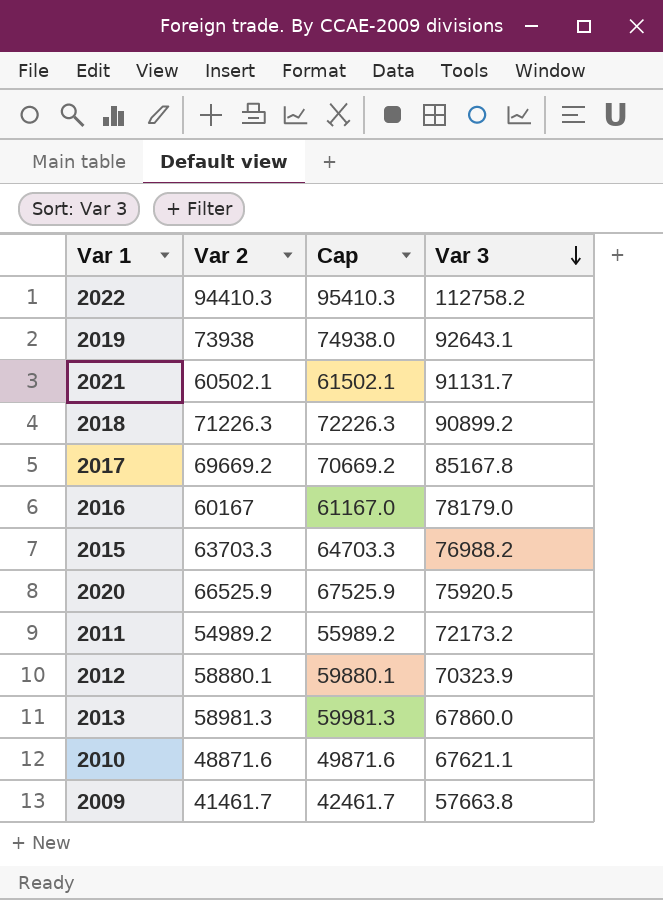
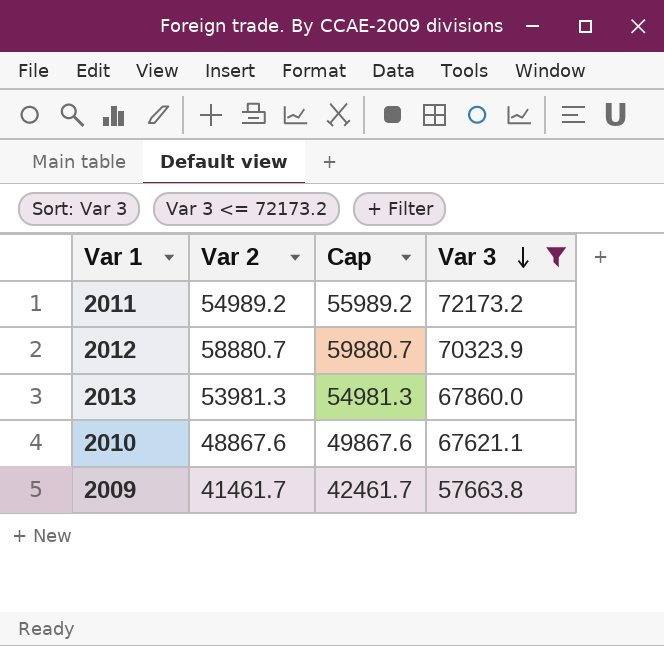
filter: none -> Var 3 <= 72173.2
2012 | Var 2: 58880.1 -> 58880.7
2012 | Cap: 59880.1 -> 59880.7
2013 | Var 2: 58981.3 -> 53981.3
2013 | Cap: 59981.3 -> 54981.3
2010 | Var 2: 48871.6 -> 48867.6
2010 | Cap: 49871.6 -> 49867.6

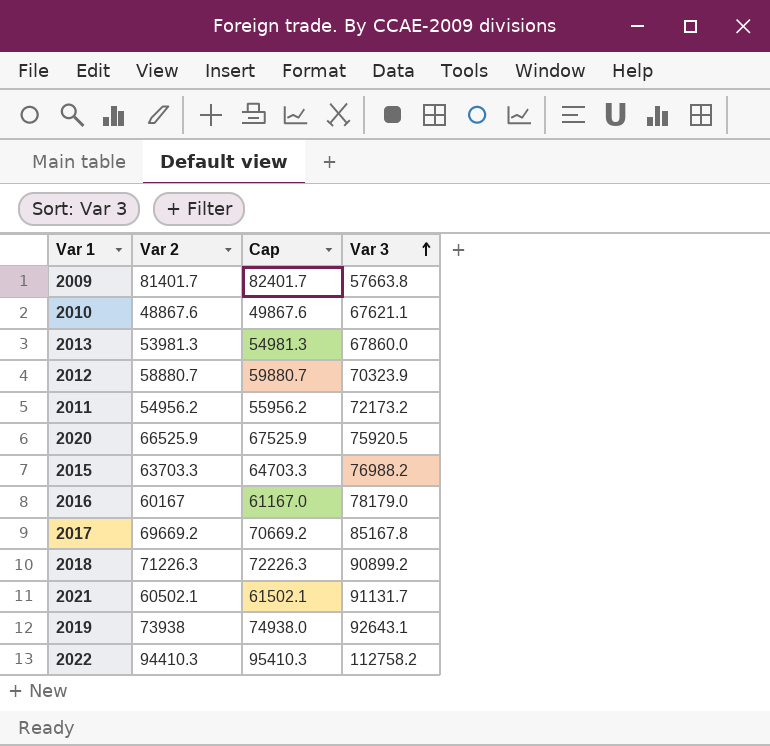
filter: Var 3 <= 72173.2 -> none
row order: Var 3 descending -> Var 3 ascending
2009 | Var 2: 41461.7 -> 81401.7
2009 | Cap: 42461.7 -> 82401.7
2011 | Var 2: 54989.2 -> 54956.2
2011 | Cap: 55989.2 -> 55956.2

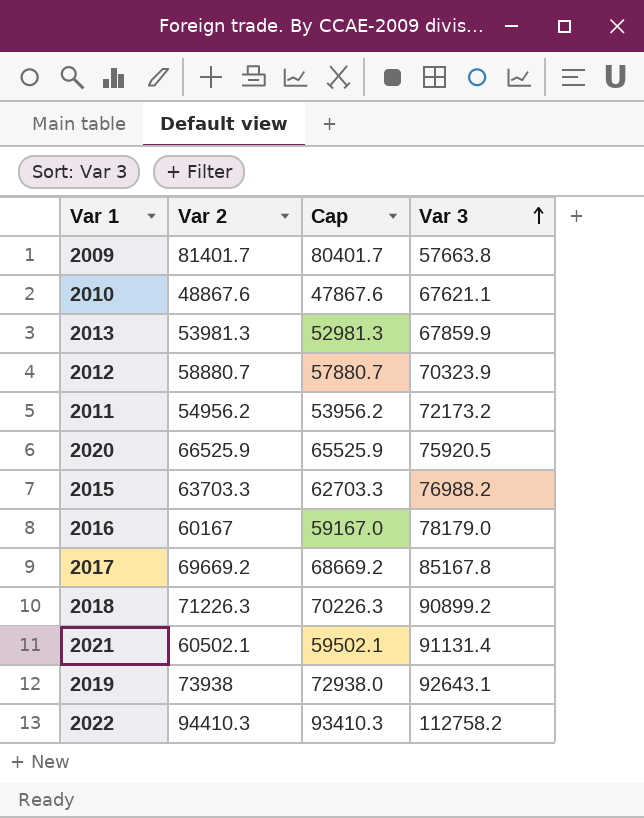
column Cap | formula: [Var 2] + 1000 -> [Var 2] - 1000
2013 | Var 3: 67860.0 -> 67859.9
2021 | Var 3: 91131.7 -> 91131.4

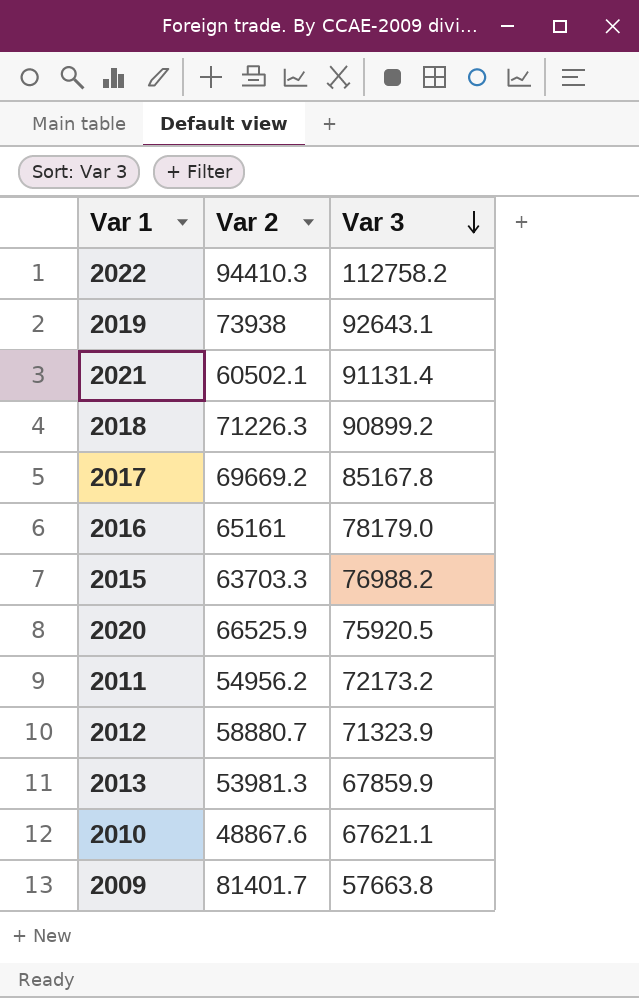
row order: Var 3 ascending -> Var 3 descending
column Cap | formula: [Var 2] - 1000 -> none
2016 | Var 2: 60167 -> 65161
2012 | Var 3: 70323.9 -> 71323.9

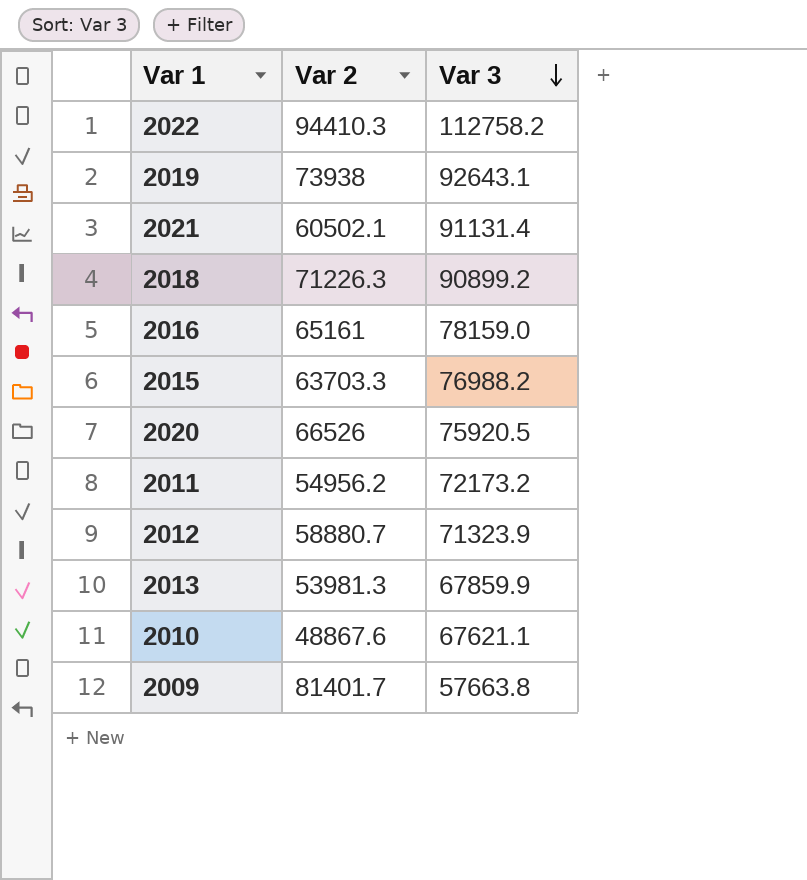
row 2017: 69669.2 | 85167.8 -> none
2016 | Var 3: 78179.0 -> 78159.0
2020 | Var 2: 66525.9 -> 66526

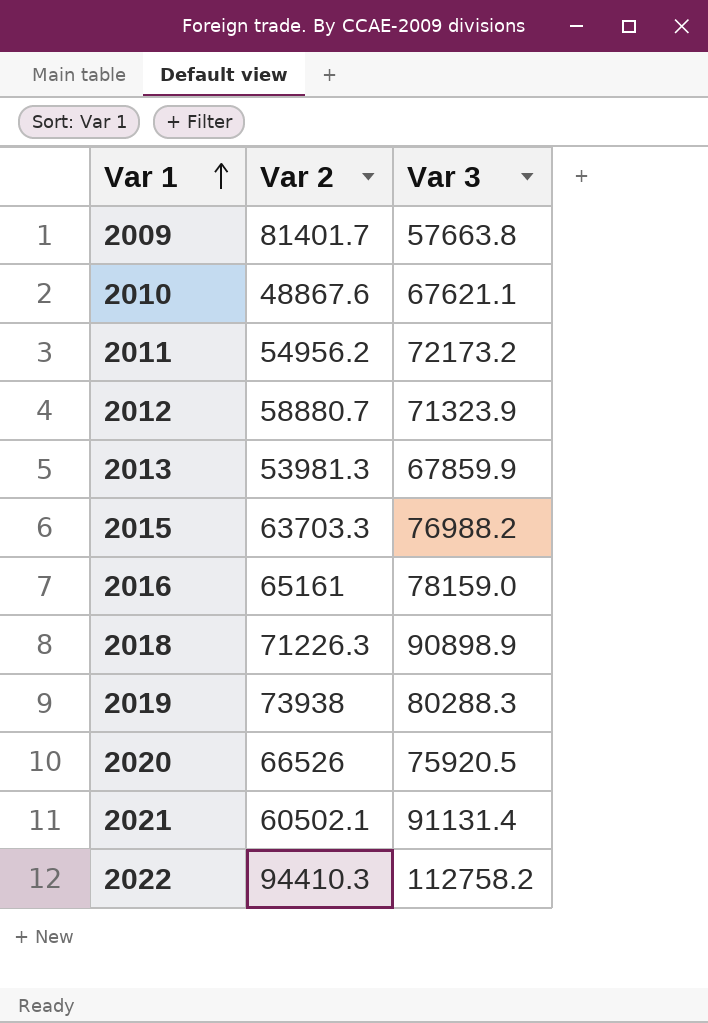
row order: Var 3 descending -> Var 1 ascending
2018 | Var 3: 90899.2 -> 90898.9
2019 | Var 3: 92643.1 -> 80288.3

